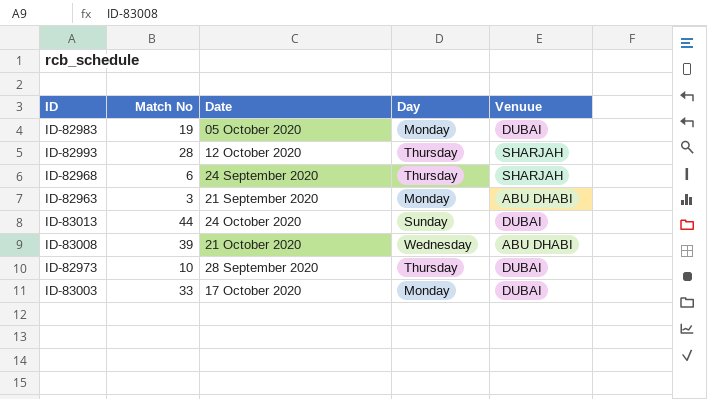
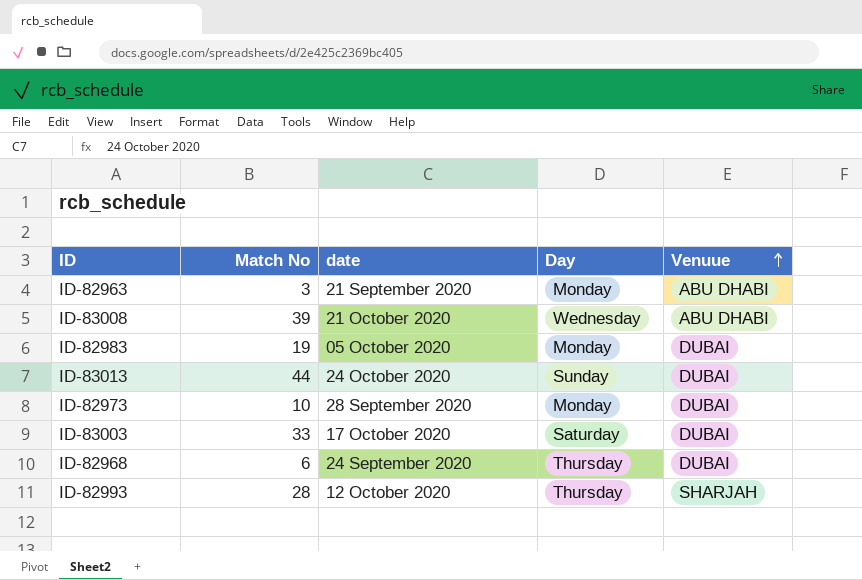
row order: none -> Venuue ascending
column name: Date -> date
ID-82973 | Day: Thursday -> Monday
ID-83003 | Day: Monday -> Saturday
ID-82968 | Venuue: SHARJAH -> DUBAI

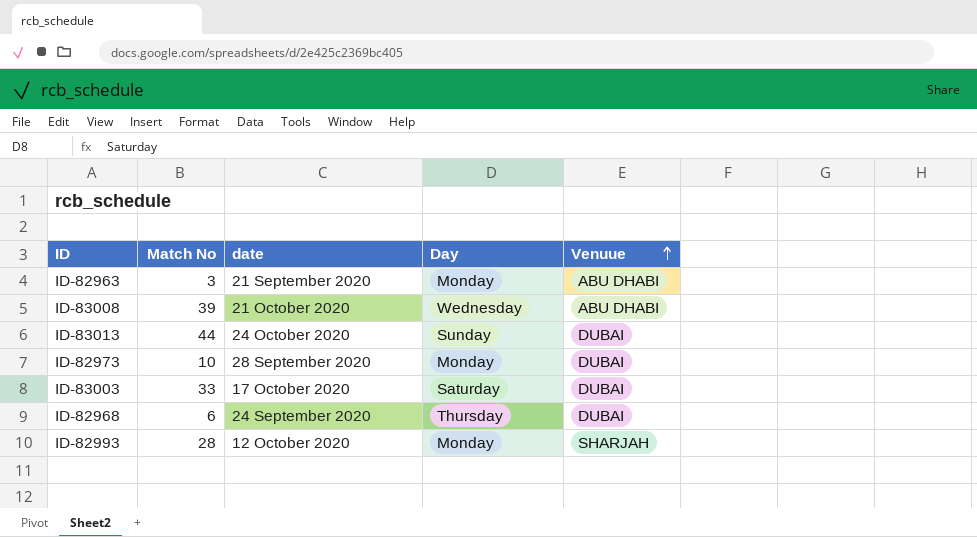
row ID-82983: 19 | 05 October 2020 | Monday | DUBAI -> none
ID-82993 | Day: Thursday -> Monday

